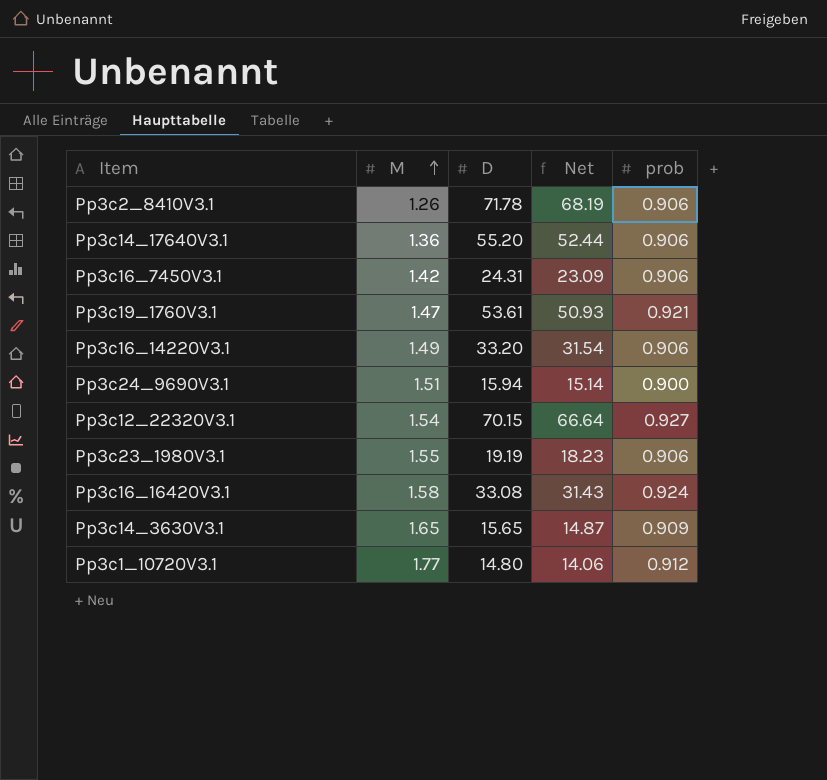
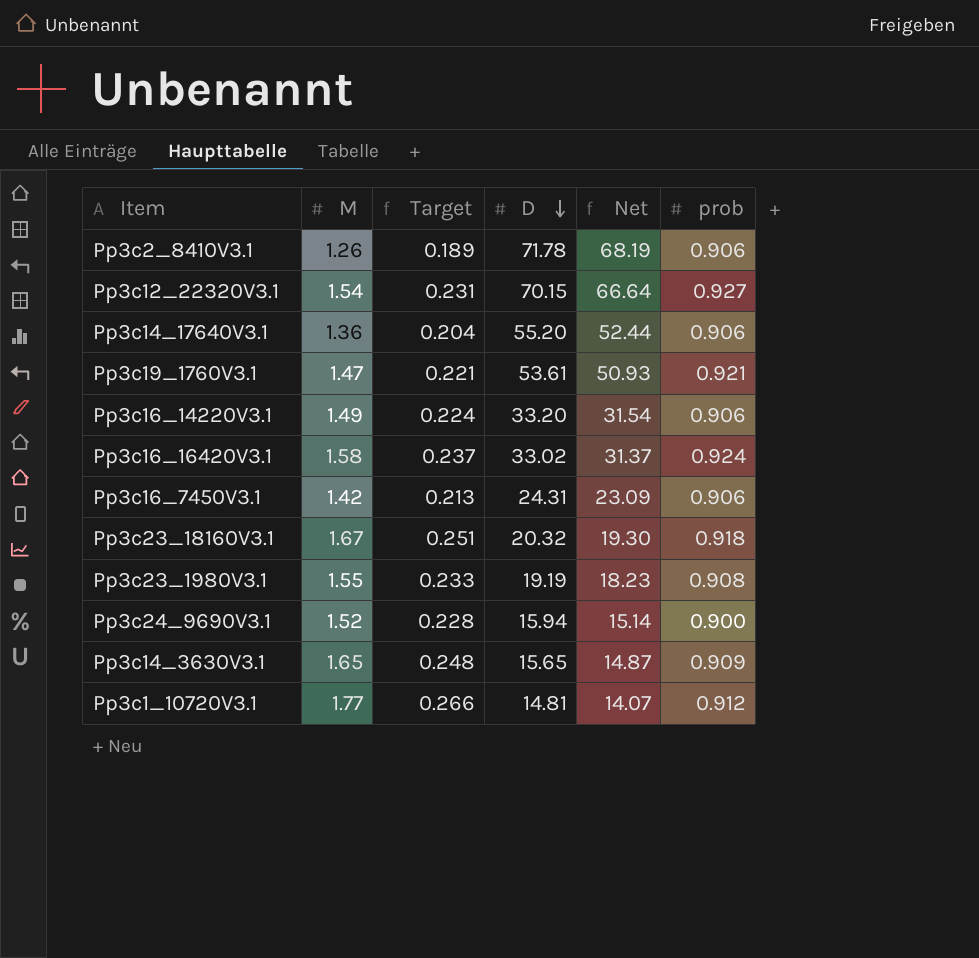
row order: M ascending -> D descending
column Target | formula: none -> [M] * 0.15
Pp3c16_16420V3.1 | D: 33.08 -> 33.02
Pp3c16_16420V3.1 | Net: 31.43 -> 31.37
row Pp3c23_18160V3.1: none -> 1.67 | 0.251 | 20.32 | 19.30 | 0.918
Pp3c23_1980V3.1 | prob: 0.906 -> 0.908
Pp3c24_9690V3.1 | M: 1.51 -> 1.52
Pp3c1_10720V3.1 | D: 14.80 -> 14.81
Pp3c1_10720V3.1 | Net: 14.06 -> 14.07

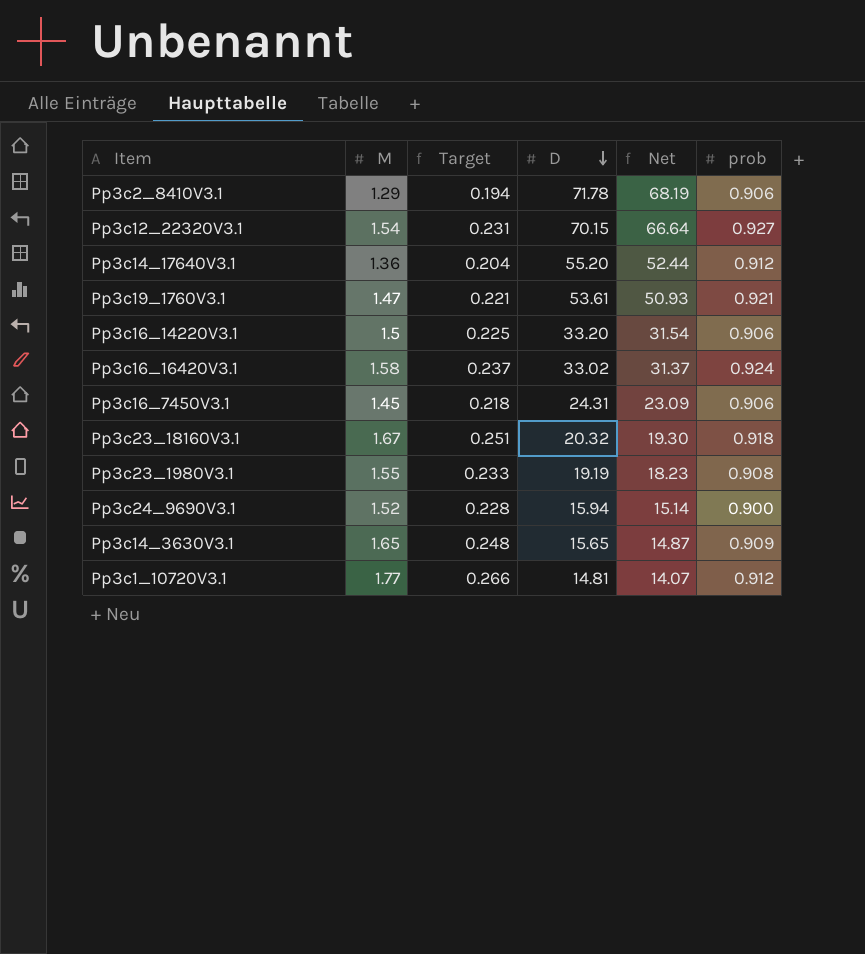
Pp3c2_8410V3.1 | M: 1.26 -> 1.29
Pp3c2_8410V3.1 | Target: 0.189 -> 0.194
Pp3c14_17640V3.1 | prob: 0.906 -> 0.912
Pp3c16_14220V3.1 | M: 1.49 -> 1.5
Pp3c16_14220V3.1 | Target: 0.224 -> 0.225
Pp3c16_7450V3.1 | M: 1.42 -> 1.45
Pp3c16_7450V3.1 | Target: 0.213 -> 0.218

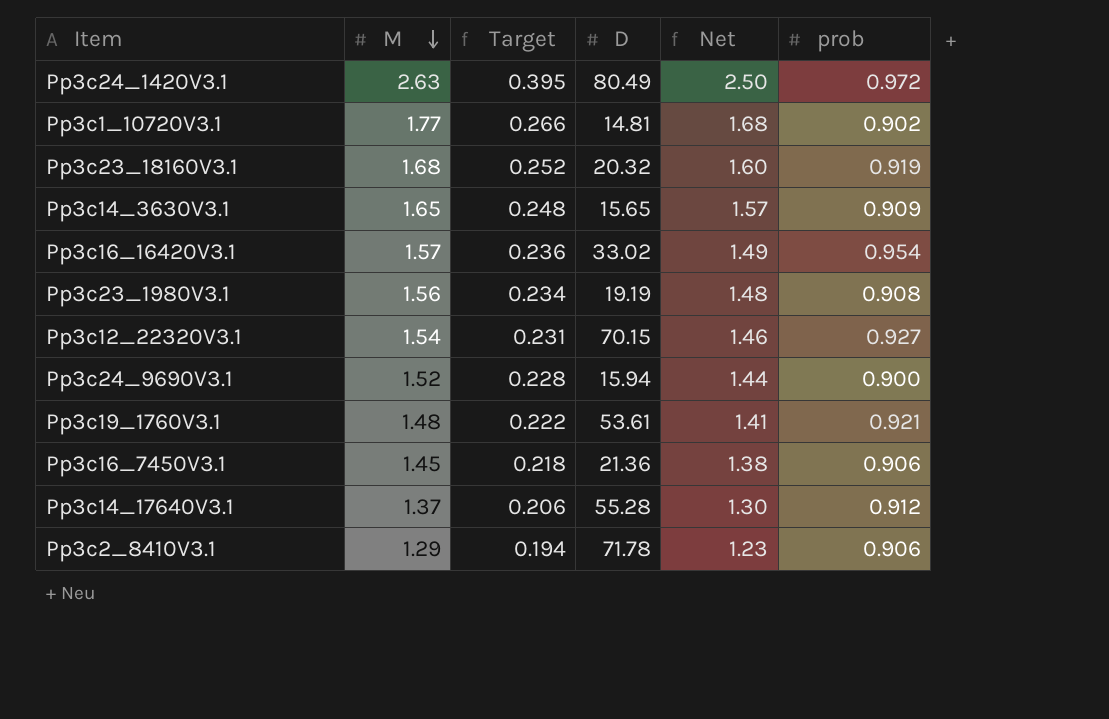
row order: D descending -> M descending
column Net | formula: [D] * 0.95 -> [M] * 0.95
row Pp3c16_14220V3.1: 1.5 | 0.225 | 33.20 | 31.54 | 0.906 -> none
row Pp3c24_1420V3.1: none -> 2.63 | 0.395 | 80.49 | 2.50 | 0.972
Pp3c1_10720V3.1 | prob: 0.912 -> 0.902
Pp3c23_18160V3.1 | M: 1.67 -> 1.68
Pp3c23_18160V3.1 | Target: 0.251 -> 0.252
Pp3c23_18160V3.1 | prob: 0.918 -> 0.919
Pp3c16_16420V3.1 | M: 1.58 -> 1.57
Pp3c16_16420V3.1 | Target: 0.237 -> 0.236
Pp3c16_16420V3.1 | prob: 0.924 -> 0.954
Pp3c23_1980V3.1 | M: 1.55 -> 1.56
Pp3c23_1980V3.1 | Target: 0.233 -> 0.234
Pp3c19_1760V3.1 | M: 1.47 -> 1.48
Pp3c19_1760V3.1 | Target: 0.221 -> 0.222
Pp3c16_7450V3.1 | D: 24.31 -> 21.36
Pp3c14_17640V3.1 | M: 1.36 -> 1.37
Pp3c14_17640V3.1 | Target: 0.204 -> 0.206
Pp3c14_17640V3.1 | D: 55.20 -> 55.28

